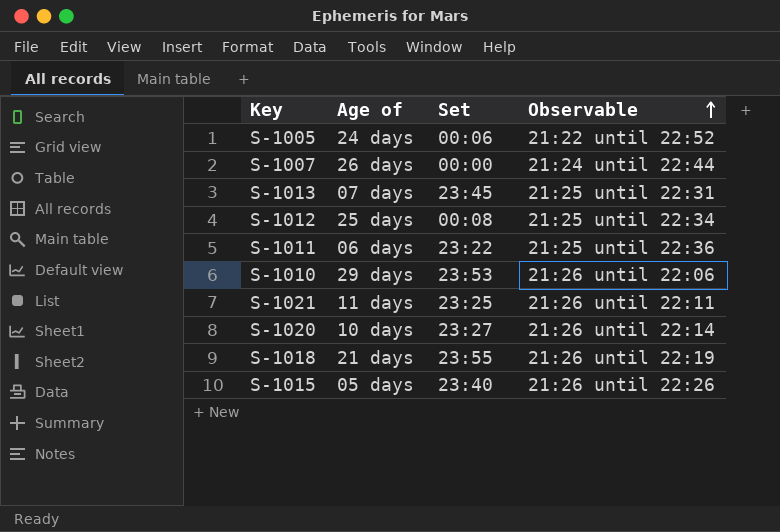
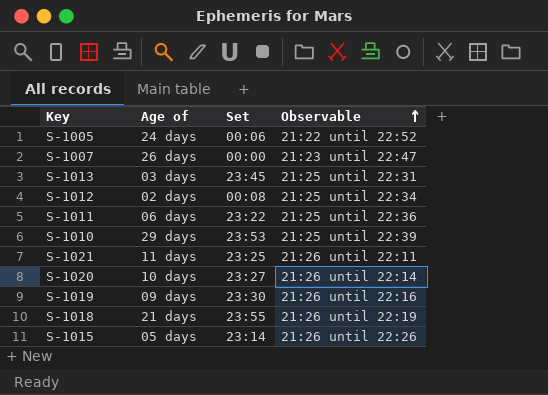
S-1007 | Observable: 21:24 until 22:44 -> 21:23 until 22:47
S-1013 | Age of: 07 days -> 03 days
S-1012 | Age of: 25 days -> 02 days
S-1010 | Observable: 21:26 until 22:06 -> 21:25 until 22:39
row S-1019: none -> 09 days | 23:30 | 21:26 until 22:16
S-1015 | Set: 23:40 -> 23:14

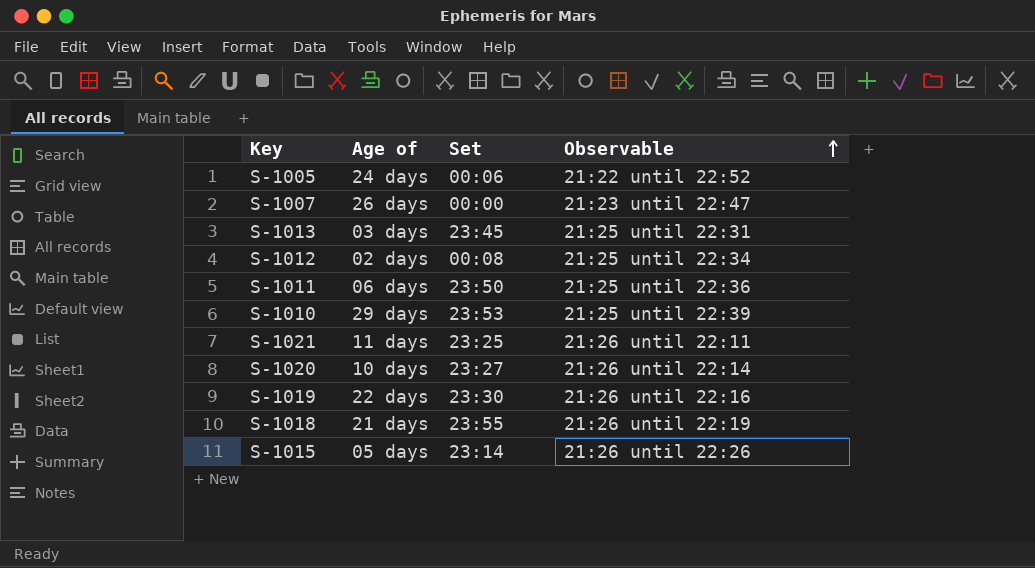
S-1011 | Set: 23:22 -> 23:50
S-1019 | Age of: 09 days -> 22 days

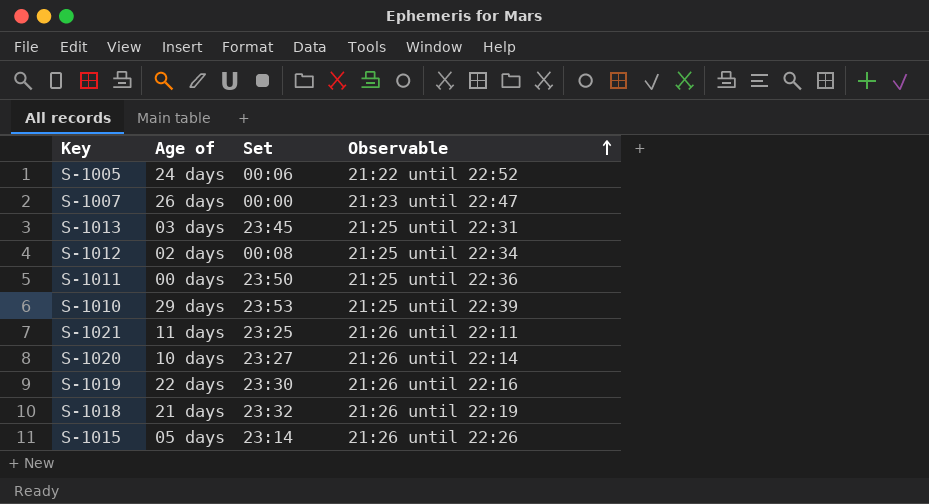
S-1011 | Age of: 06 days -> 00 days
S-1018 | Set: 23:55 -> 23:32

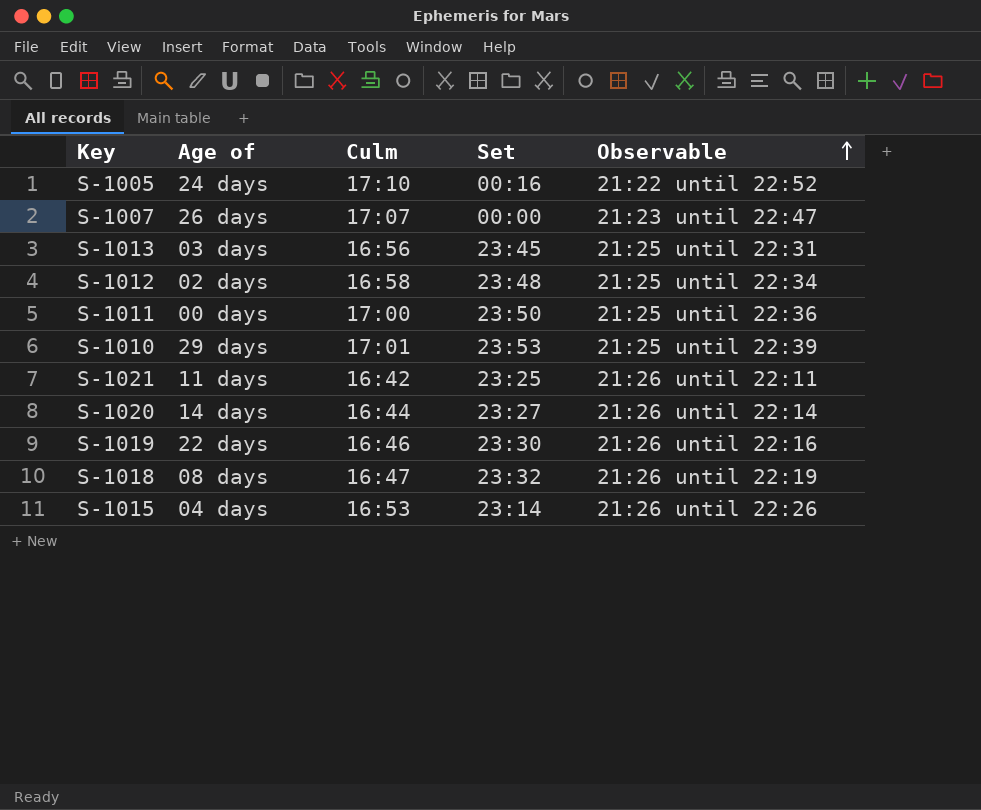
column Culm | position: none -> 3
S-1005 | Set: 00:06 -> 00:16
S-1012 | Set: 00:08 -> 23:48
S-1020 | Age of: 10 days -> 14 days
S-1018 | Age of: 21 days -> 08 days
S-1015 | Age of: 05 days -> 04 days

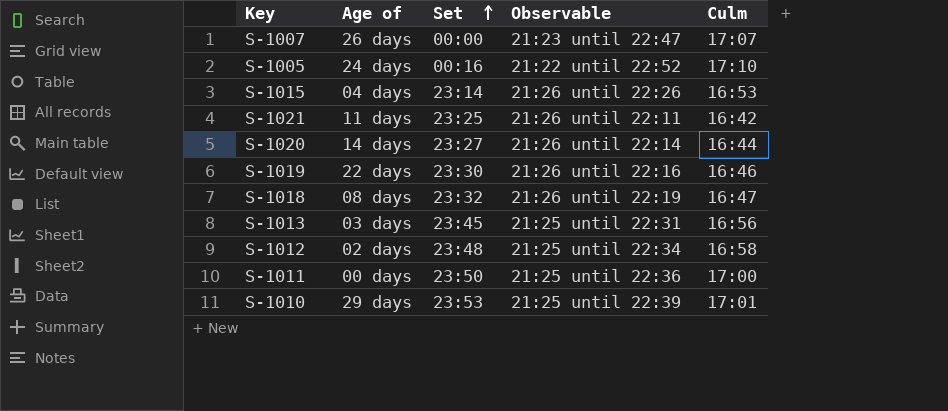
row order: Observable ascending -> Set ascending
column Culm | position: 3 -> 5

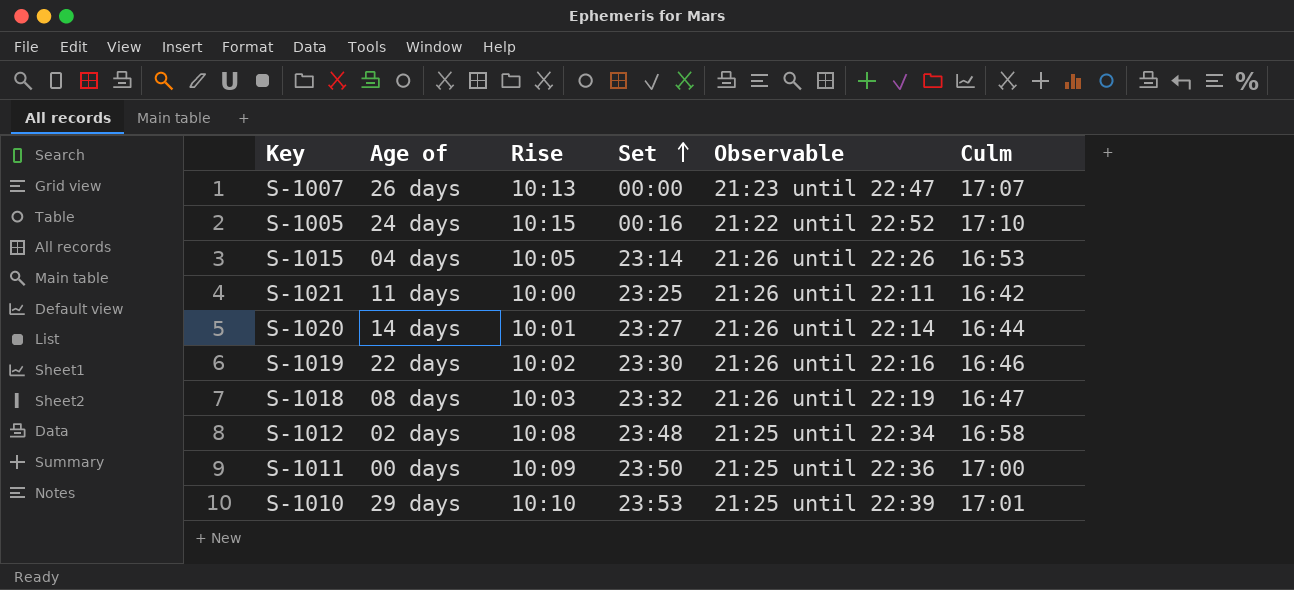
column Rise | position: none -> 3
row S-1013: 03 days | 23:45 | 21:25 until 22:31 | 16:56 -> none

